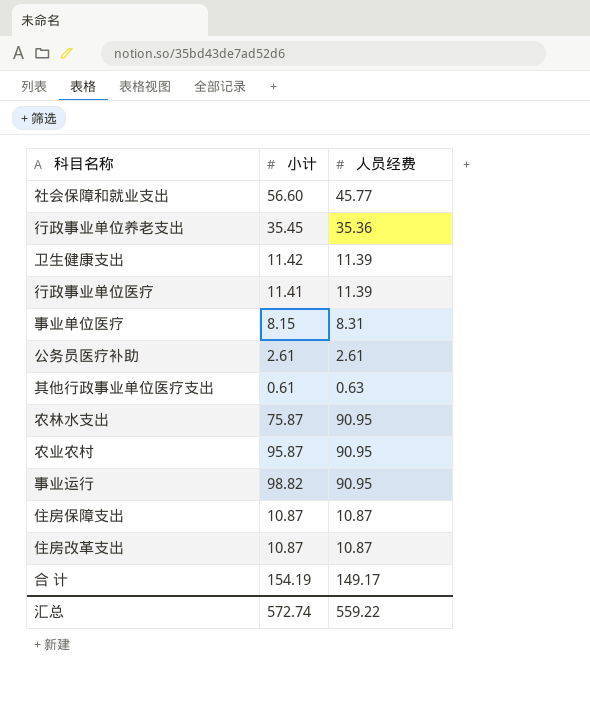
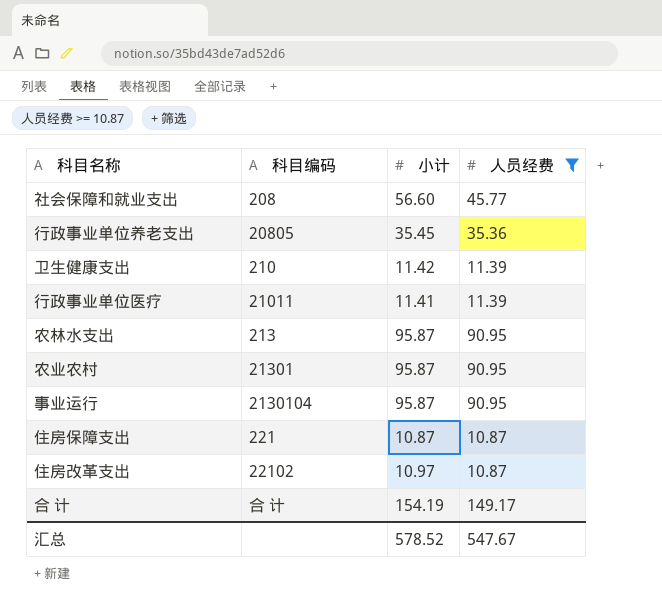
filter: none -> 人员经费 >= 10.87
column 科目编码 | position: none -> 2
农林水支出 | 小计: 75.87 -> 95.87
事业运行 | 小计: 98.82 -> 95.87
住房改革支出 | 小计: 10.87 -> 10.97
汇总 | 小计: 572.74 -> 578.52
汇总 | 人员经费: 559.22 -> 547.67

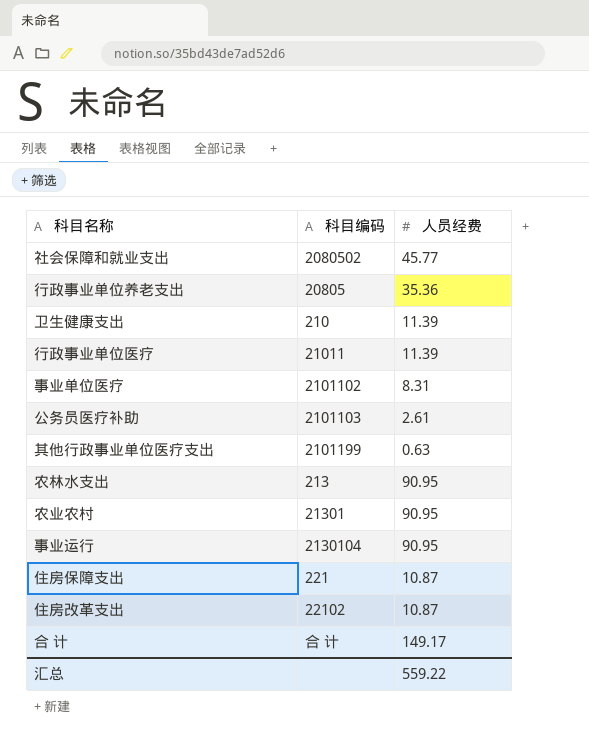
filter: 人员经费 >= 10.87 -> none
column 小计 | position: 3 -> none
社会保障和就业支出 | 科目编码: 208 -> 2080502
汇总 | 人员经费: 547.67 -> 559.22

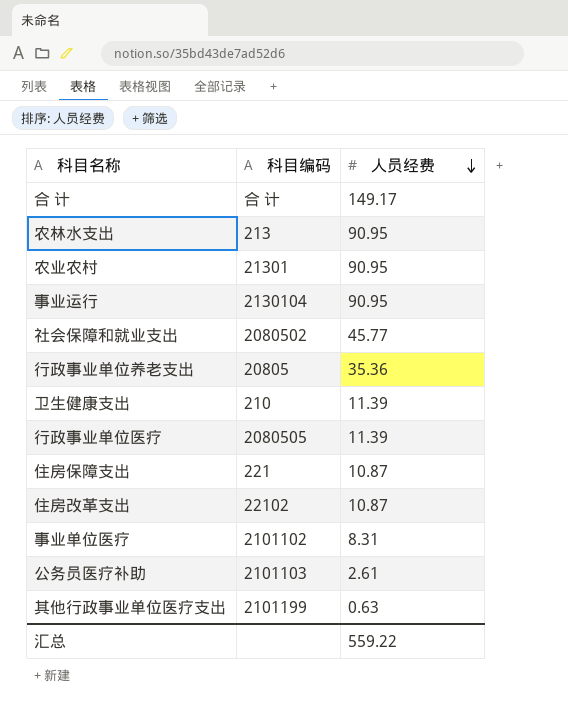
row order: none -> 人员经费 descending
行政事业单位医疗 | 科目编码: 21011 -> 2080505

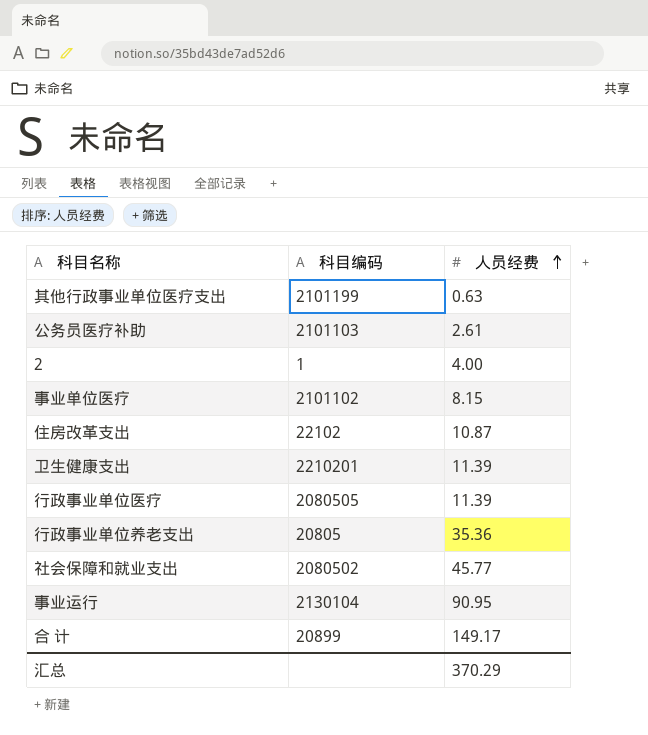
row order: 人员经费 descending -> 人员经费 ascending
row 农林水支出: 213 | 90.95 -> none
row 农业农村: 21301 | 90.95 -> none
row 住房保障支出: 221 | 10.87 -> none
row 2: none -> 1 | 4.00
事业单位医疗 | 人员经费: 8.31 -> 8.15
卫生健康支出 | 科目编码: 210 -> 2210201
合 计 | 科目编码: 合 计 -> 20899
汇总 | 人员经费: 559.22 -> 370.29

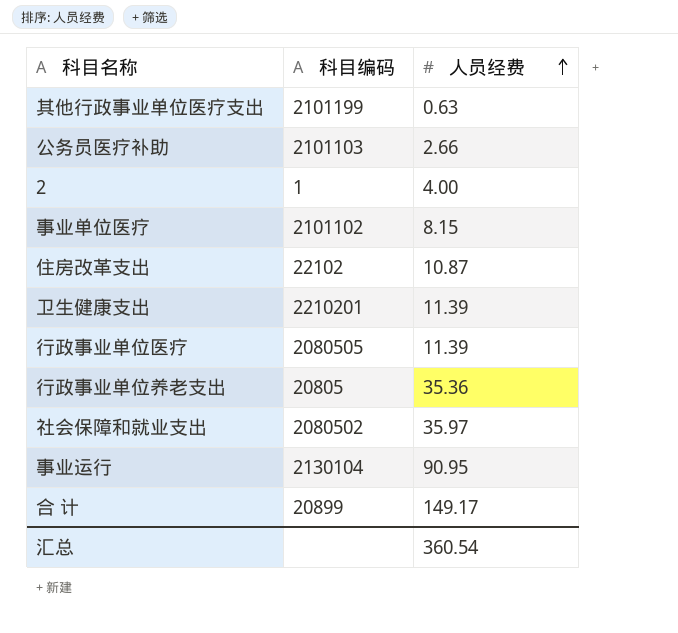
公务员医疗补助 | 人员经费: 2.61 -> 2.66
社会保障和就业支出 | 人员经费: 45.77 -> 35.97
汇总 | 人员经费: 370.29 -> 360.54

